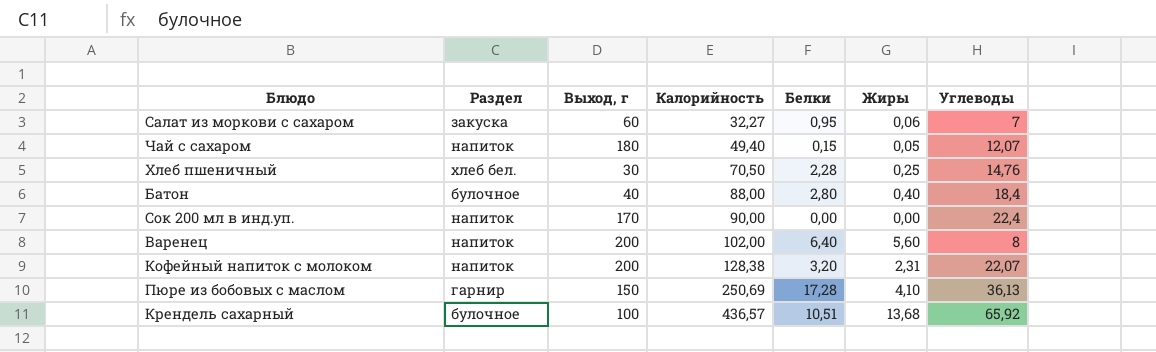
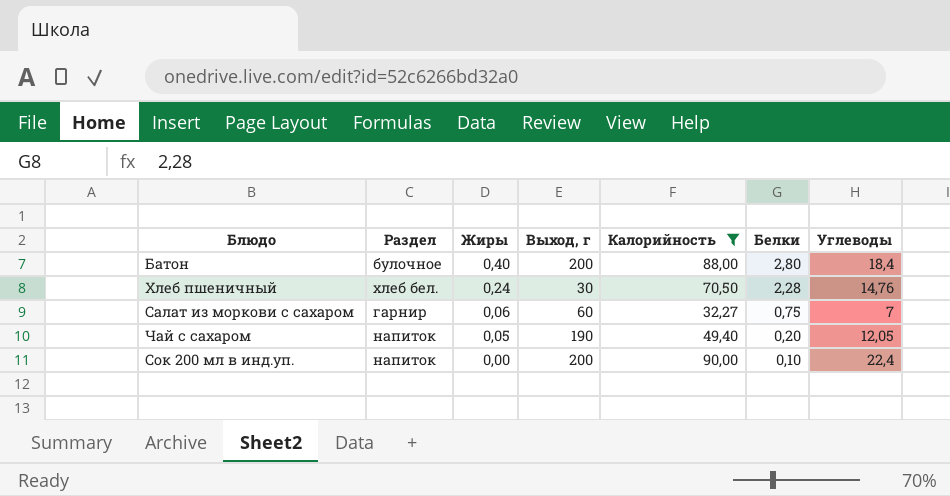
filter: none -> Калорийность <= 90,00
row order: Калорийность ascending -> Жиры descending
column Жиры | position: 6 -> 3
Батон | Выход, г: 40 -> 200
Хлеб пшеничный | Жиры: 0,25 -> 0,24
Салат из моркови с сахаром | Раздел: закуска -> гарнир
Салат из моркови с сахаром | Белки: 0,95 -> 0,75
Чай с сахаром | Выход, г: 180 -> 190
Чай с сахаром | Белки: 0,15 -> 0,20
Чай с сахаром | Углеводы: 12,07 -> 12,05
Сок 200 мл в инд.уп. | Выход, г: 170 -> 200
Сок 200 мл в инд.уп. | Белки: 0,00 -> 0,10

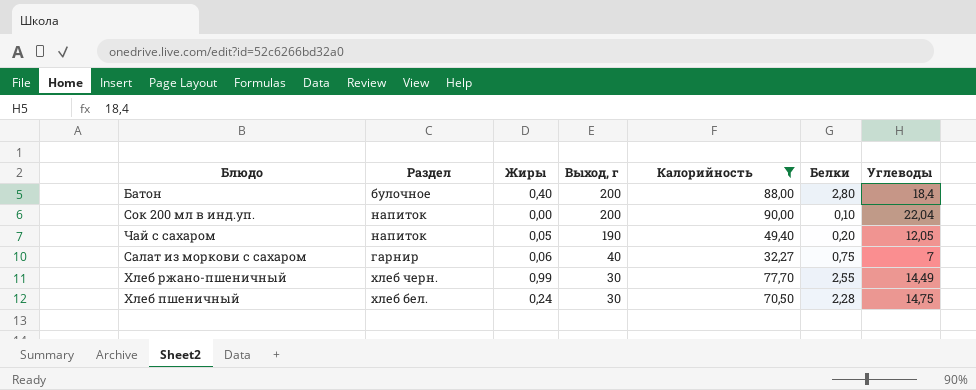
row order: Жиры descending -> Выход, г descending
Сок 200 мл в инд.уп. | Углеводы: 22,4 -> 22,04
Салат из моркови с сахаром | Выход, г: 60 -> 40
row Хлеб ржано-пшеничный: none -> хлеб черн. | 0,99 | 30 | 77,70 | 2,55 | 14,49
Хлеб пшеничный | Углеводы: 14,76 -> 14,75

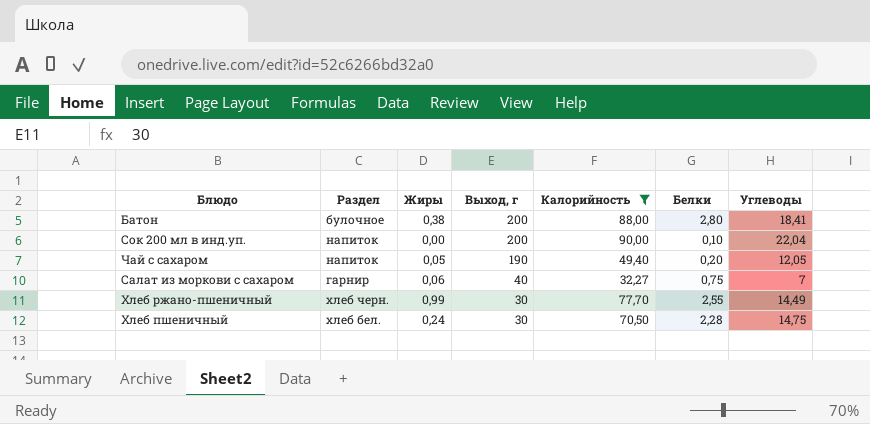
Батон | Жиры: 0,40 -> 0,38
Батон | Углеводы: 18,4 -> 18,41

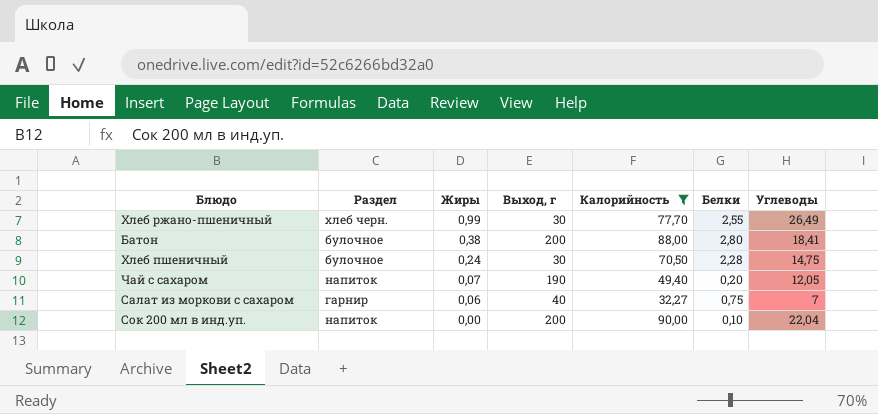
row order: Выход, г descending -> Жиры descending
Хлеб ржано-пшеничный | Углеводы: 14,49 -> 26,49
Хлеб пшеничный | Раздел: хлеб бел. -> булочное
Чай с сахаром | Жиры: 0,05 -> 0,07

